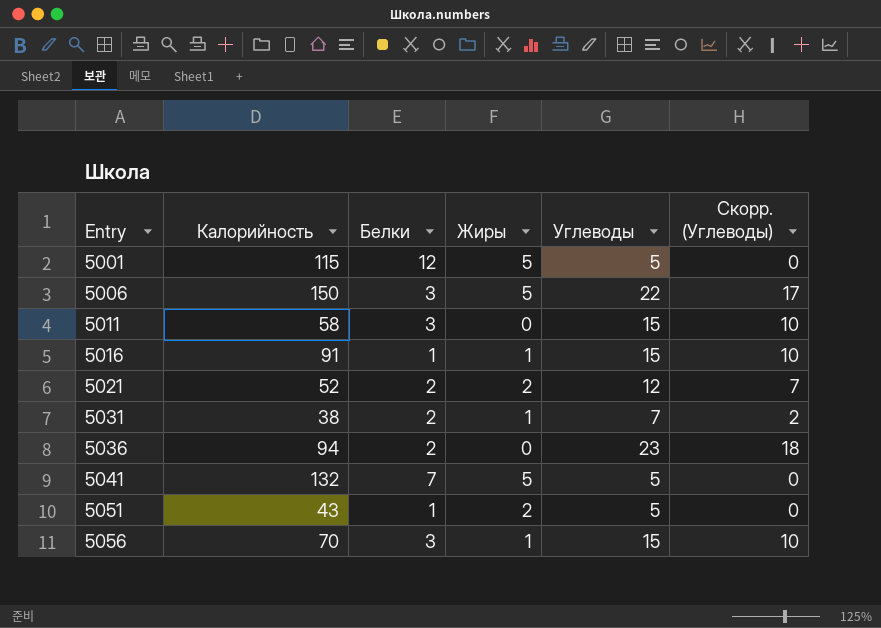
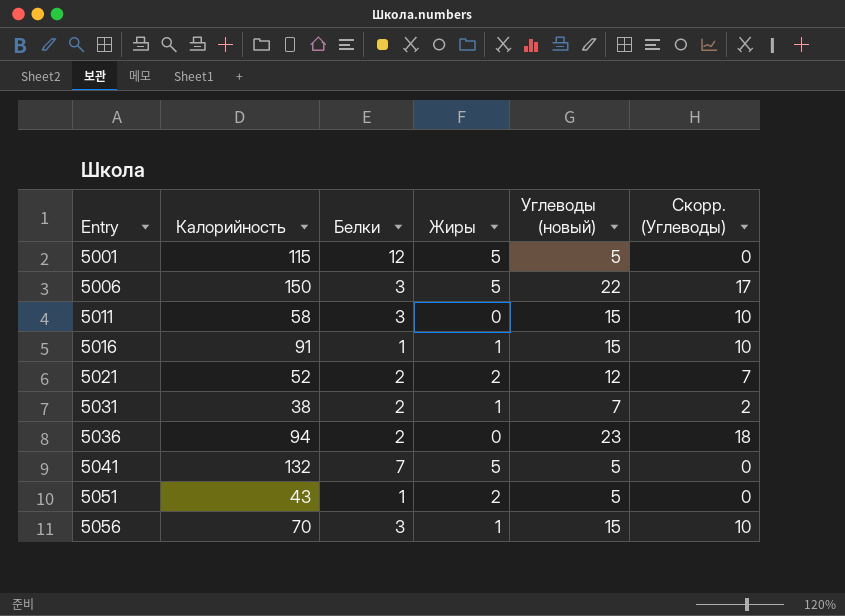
column name: Углеводы -> Углеводы (новый)

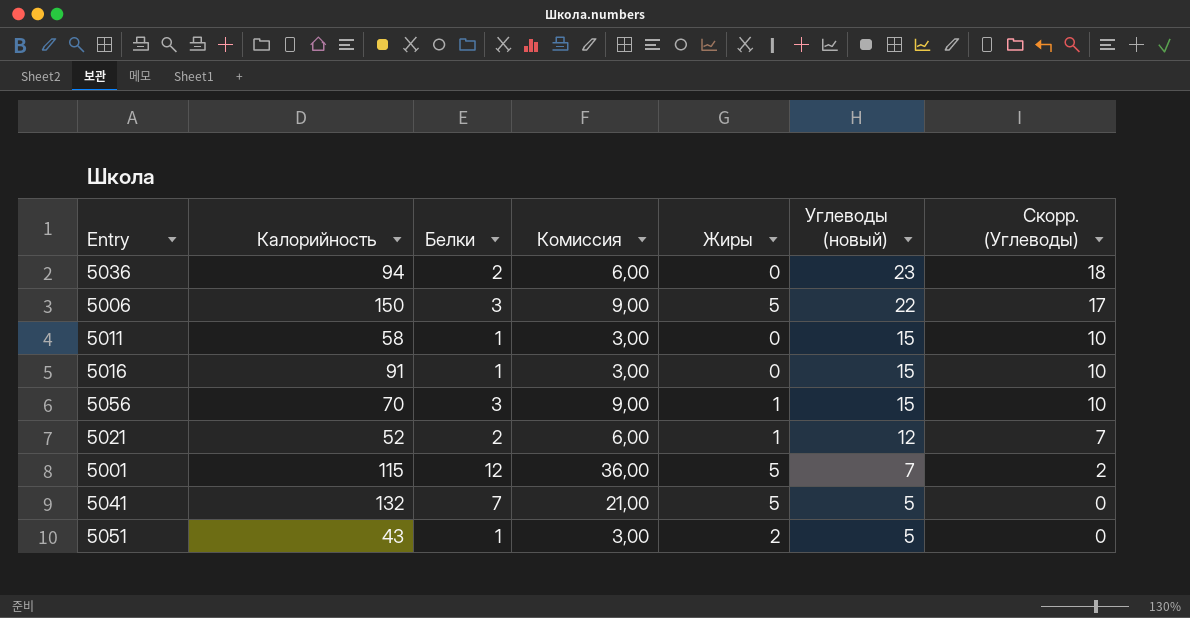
row order: Entry ascending -> Углеводы (новый) descending
column Комиссия | formula: none -> [Белки] * 3
row 5031: 38 | 2 | 1 | 7 | 2 -> none
5011 | Белки: 3 -> 1
5016 | Жиры: 1 -> 0
5021 | Жиры: 2 -> 1
5001 | Углеводы (новый): 5 -> 7
5001 | Скорр. (Углеводы): 0 -> 2

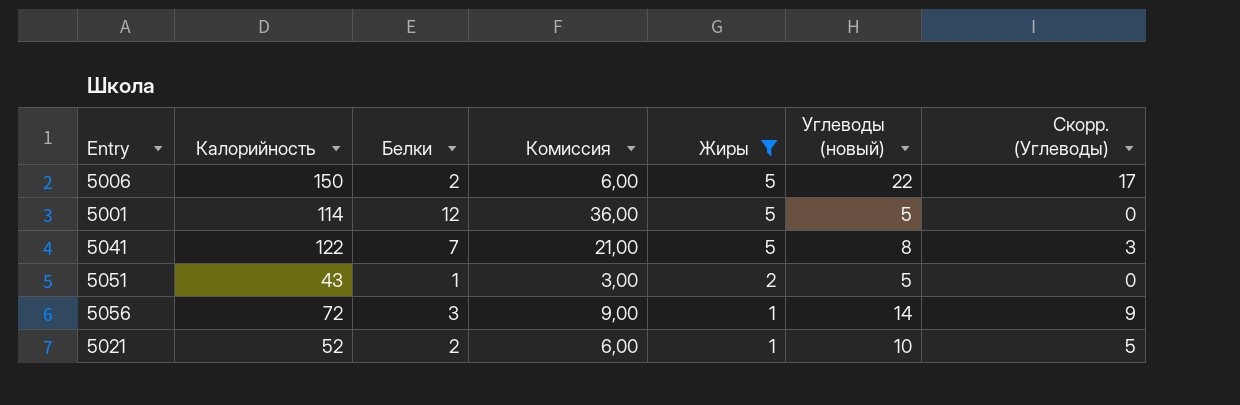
filter: none -> Жиры != 0
row order: Углеводы (новый) descending -> Жиры descending
5006 | Белки: 3 -> 2
5006 | Комиссия: 9,00 -> 6,00
5001 | Калорийность: 115 -> 114
5001 | Углеводы (новый): 7 -> 5
5001 | Скорр. (Углеводы): 2 -> 0
5041 | Калорийность: 132 -> 122
5041 | Углеводы (новый): 5 -> 8
5041 | Скорр. (Углеводы): 0 -> 3
5056 | Калорийность: 70 -> 72
5056 | Углеводы (новый): 15 -> 14
5056 | Скорр. (Углеводы): 10 -> 9
5021 | Углеводы (новый): 12 -> 10
5021 | Скорр. (Углеводы): 7 -> 5

